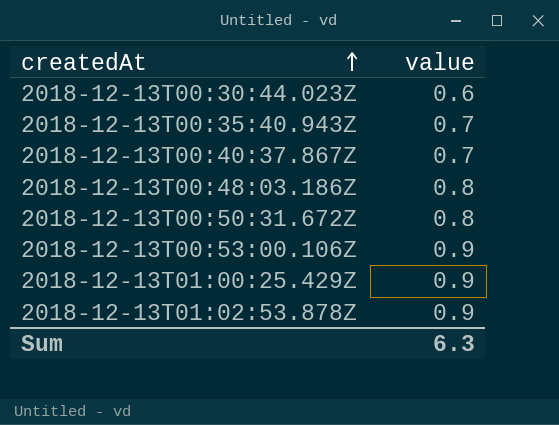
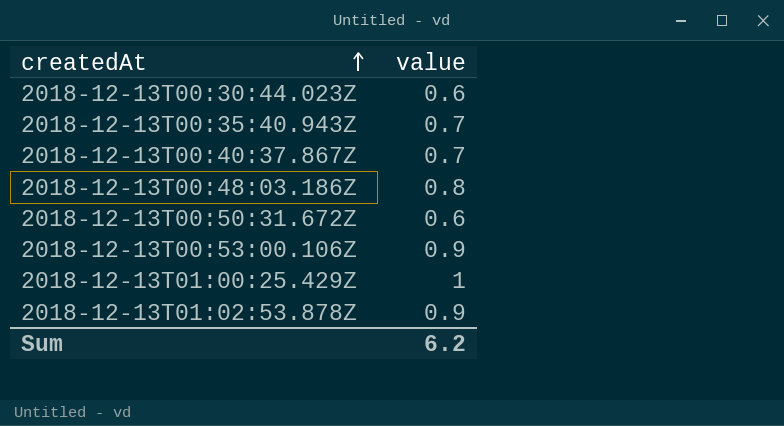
2018-12-13T00:50:31.672Z | value: 0.8 -> 0.6
2018-12-13T01:00:25.429Z | value: 0.9 -> 1
Sum | value: 6.3 -> 6.2

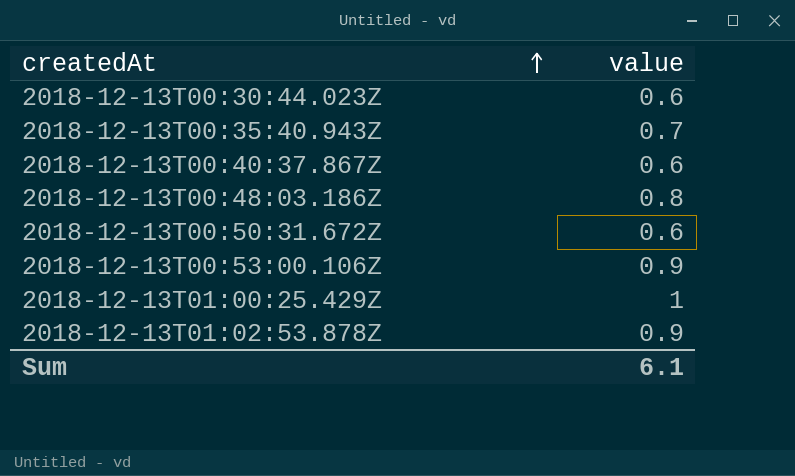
2018-12-13T00:40:37.867Z | value: 0.7 -> 0.6
Sum | value: 6.2 -> 6.1

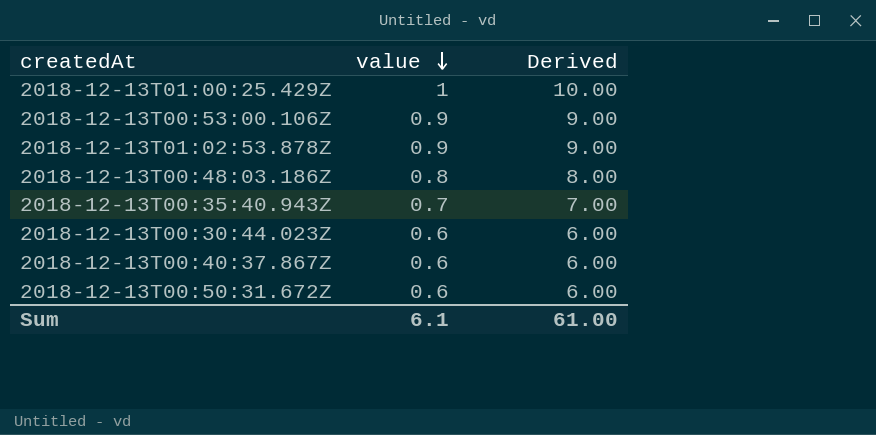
row order: createdAt ascending -> value descending
column Derived | formula: none -> [value] * 10

